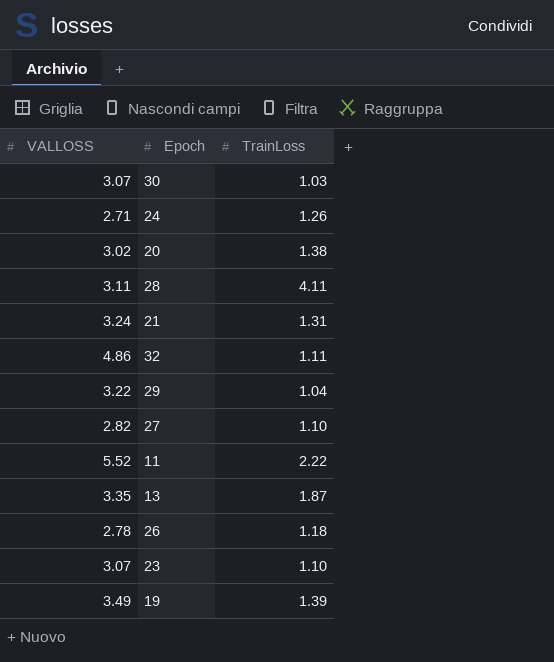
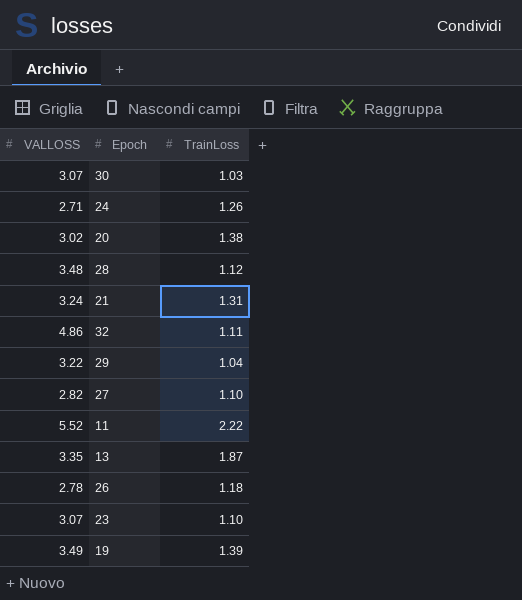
28 | VALLOSS: 3.11 -> 3.48
28 | TrainLoss: 4.11 -> 1.12

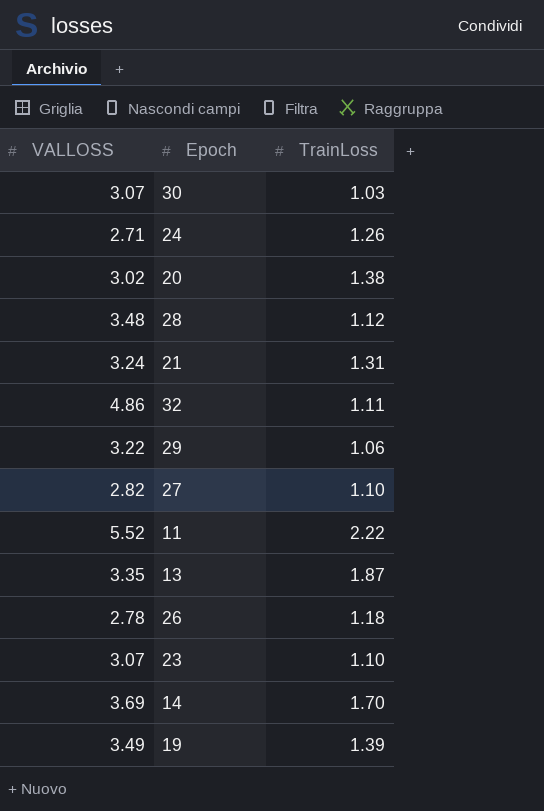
29 | TrainLoss: 1.04 -> 1.06
row 14: none -> 3.69 | 1.70

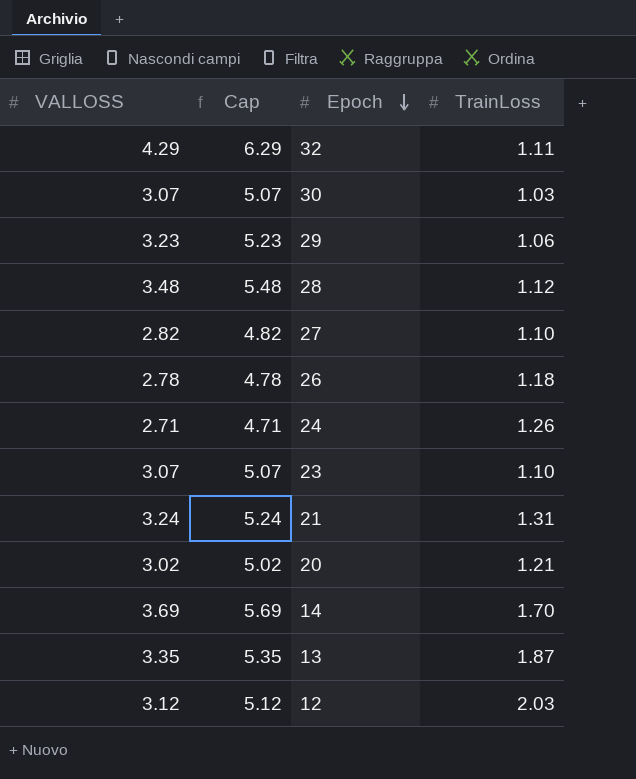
row order: none -> Epoch descending
column Cap | formula: none -> [VALLOSS] + 2
row 11: 5.52 | 2.22 -> none
row 19: 3.49 | 1.39 -> none
32 | VALLOSS: 4.86 -> 4.29
29 | VALLOSS: 3.22 -> 3.23
20 | TrainLoss: 1.38 -> 1.21
row 12: none -> 3.12 | 5.12 | 2.03

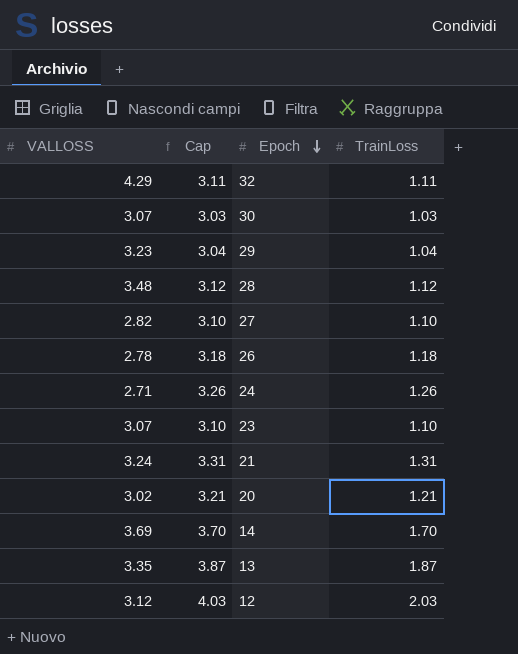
column Cap | formula: [VALLOSS] + 2 -> [TrainLoss] + 2
29 | TrainLoss: 1.06 -> 1.04

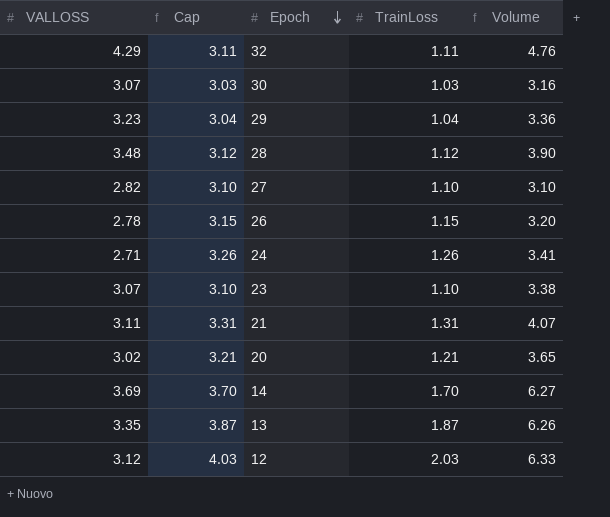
column Volume | formula: none -> [VALLOSS] * [TrainLoss]
26 | Cap: 3.18 -> 3.15
26 | TrainLoss: 1.18 -> 1.15
21 | VALLOSS: 3.24 -> 3.11

